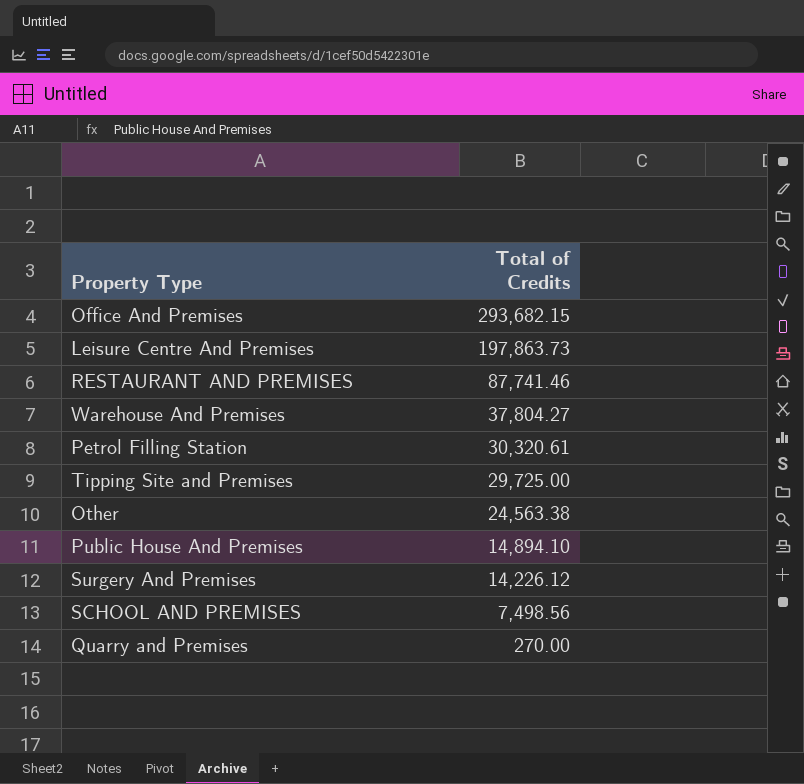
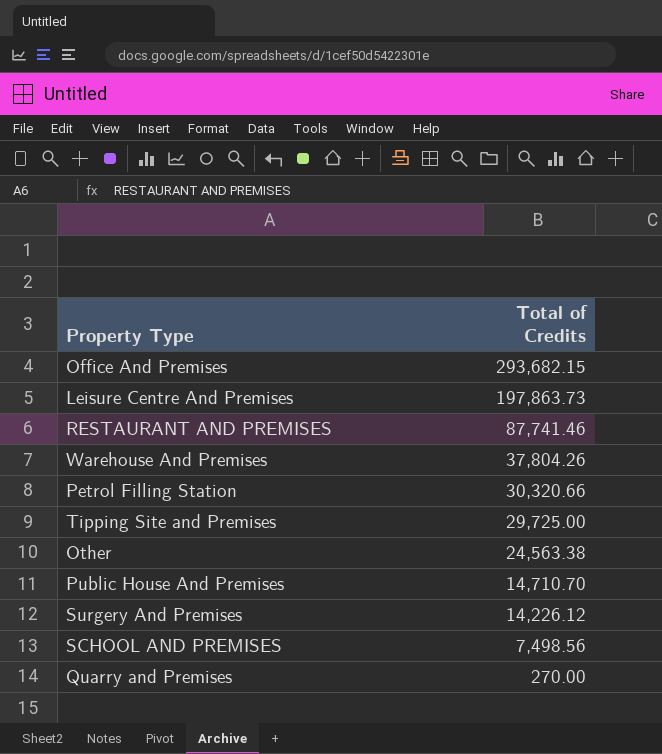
Warehouse And Premises | Total of Credits: 37,804.27 -> 37,804.26
Petrol Filling Station | Total of Credits: 30,320.61 -> 30,320.66
Public House And Premises | Total of Credits: 14,894.10 -> 14,710.70

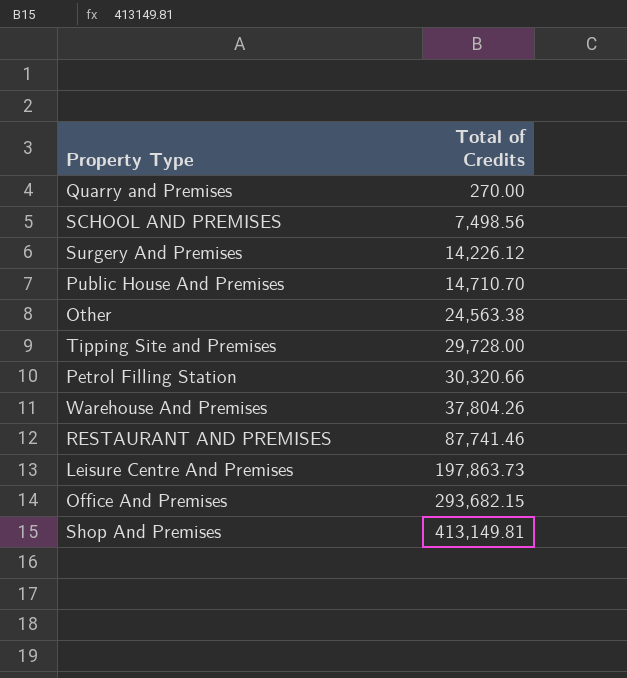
row order: Total of Credits descending -> Total of Credits ascending
Tipping Site and Premises | Total of Credits: 29,725.00 -> 29,728.00
row Shop And Premises: none -> 413,149.81

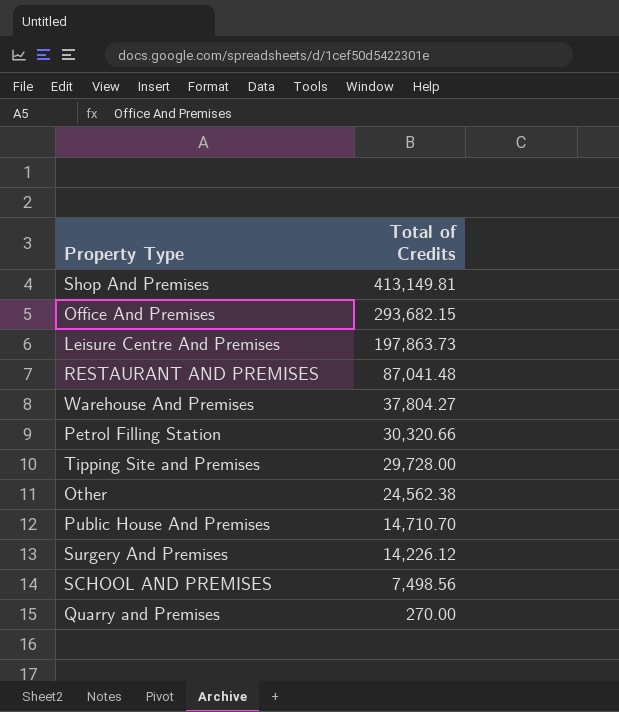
row order: Total of Credits ascending -> Total of Credits descending
RESTAURANT AND PREMISES | Total of Credits: 87,741.46 -> 87,041.48
Warehouse And Premises | Total of Credits: 37,804.26 -> 37,804.27
Other | Total of Credits: 24,563.38 -> 24,562.38

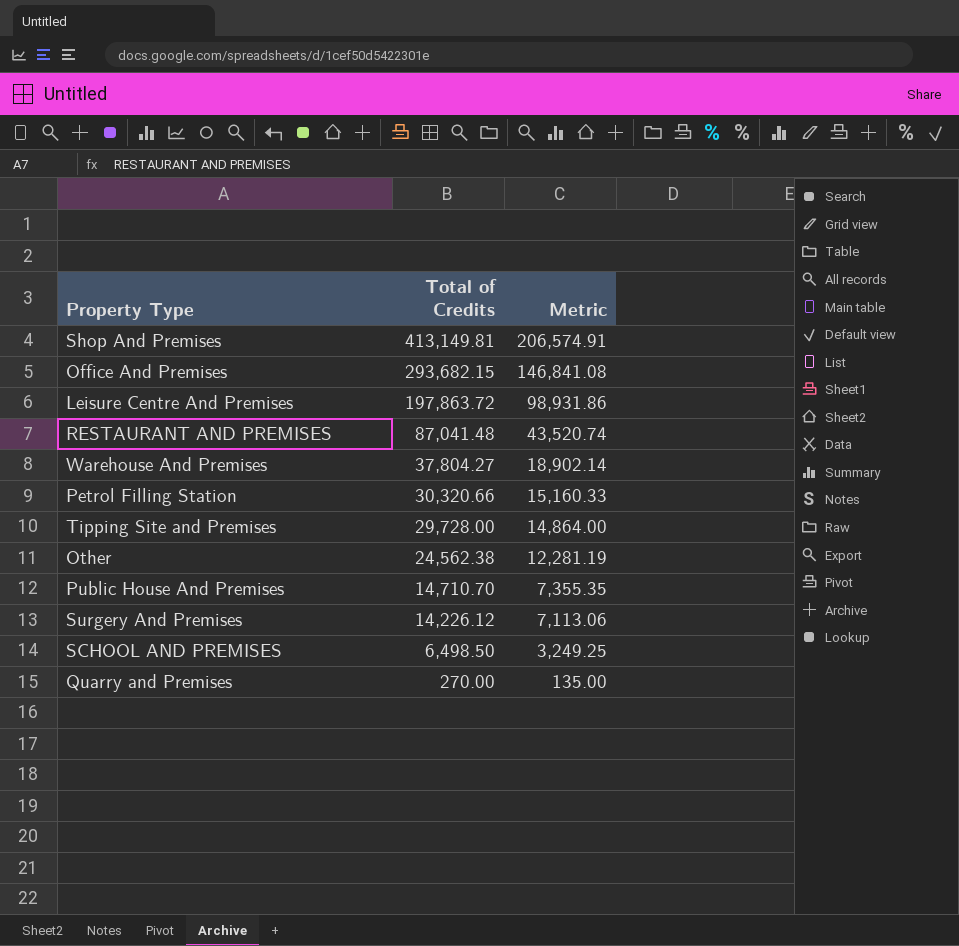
column Metric | formula: none -> [Total of Credits] * 0.5
Leisure Centre And Premises | Total of Credits: 197,863.73 -> 197,863.72
SCHOOL AND PREMISES | Total of Credits: 7,498.56 -> 6,498.50

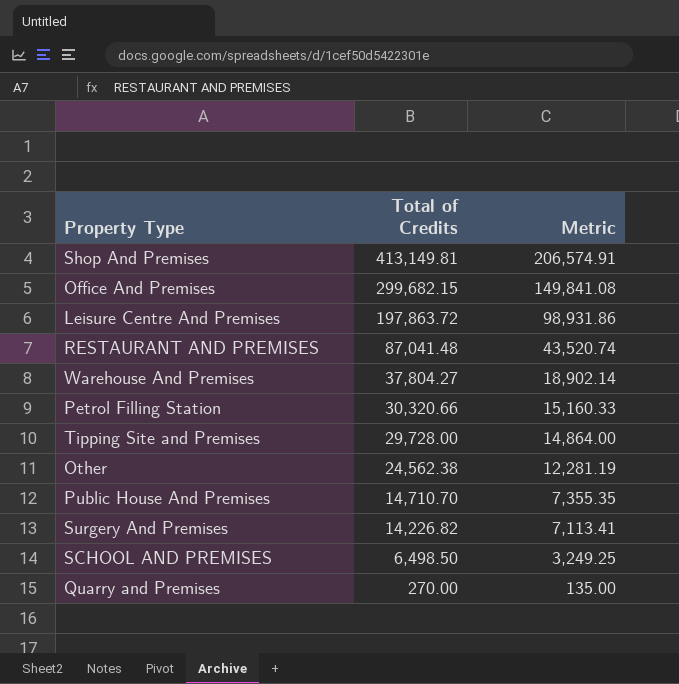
Office And Premises | Total of Credits: 293,682.15 -> 299,682.15
Office And Premises | Metric: 146,841.08 -> 149,841.08
Surgery And Premises | Total of Credits: 14,226.12 -> 14,226.82
Surgery And Premises | Metric: 7,113.06 -> 7,113.41

